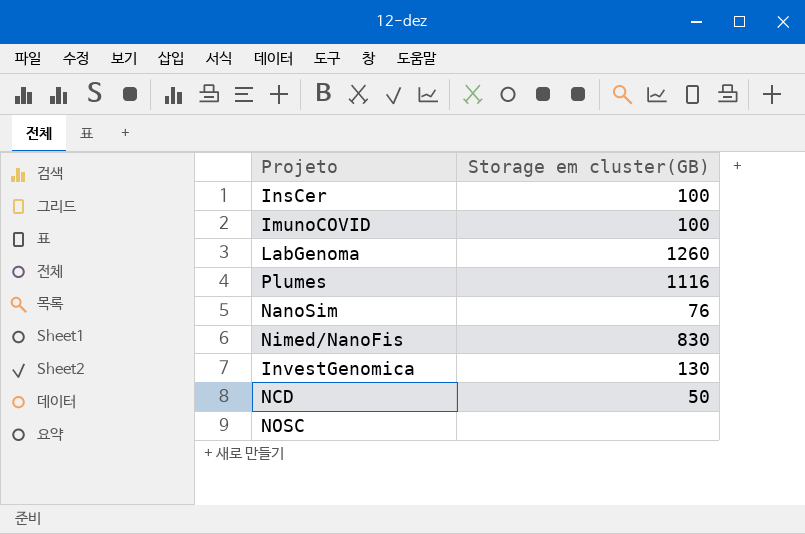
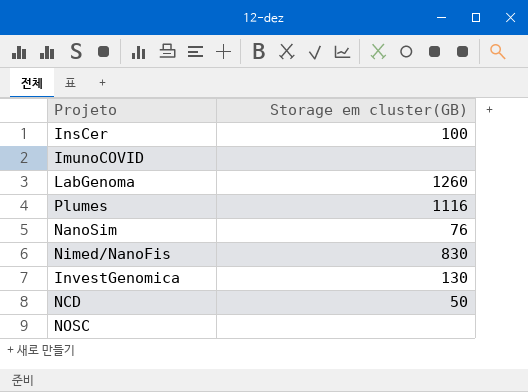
ImunoCOVID | Storage em cluster(GB): 100 -> none

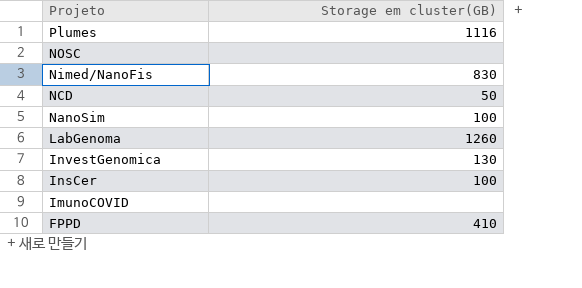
row order: none -> Projeto descending
NanoSim | Storage em cluster(GB): 76 -> 100
row FPPD: none -> 410

